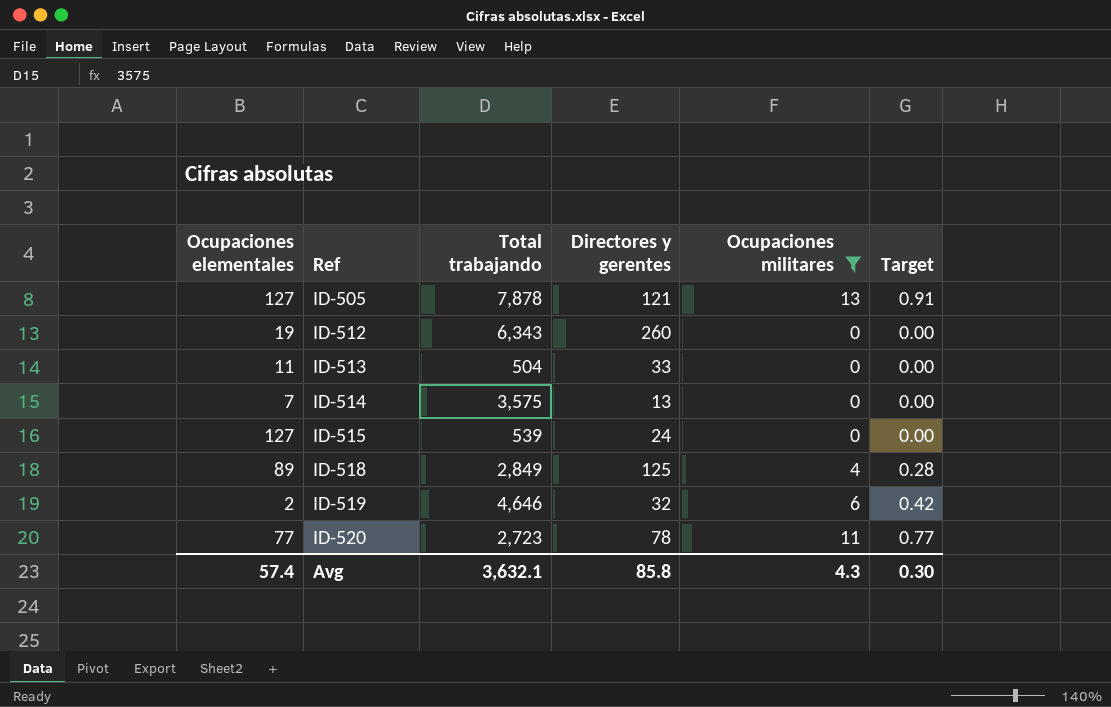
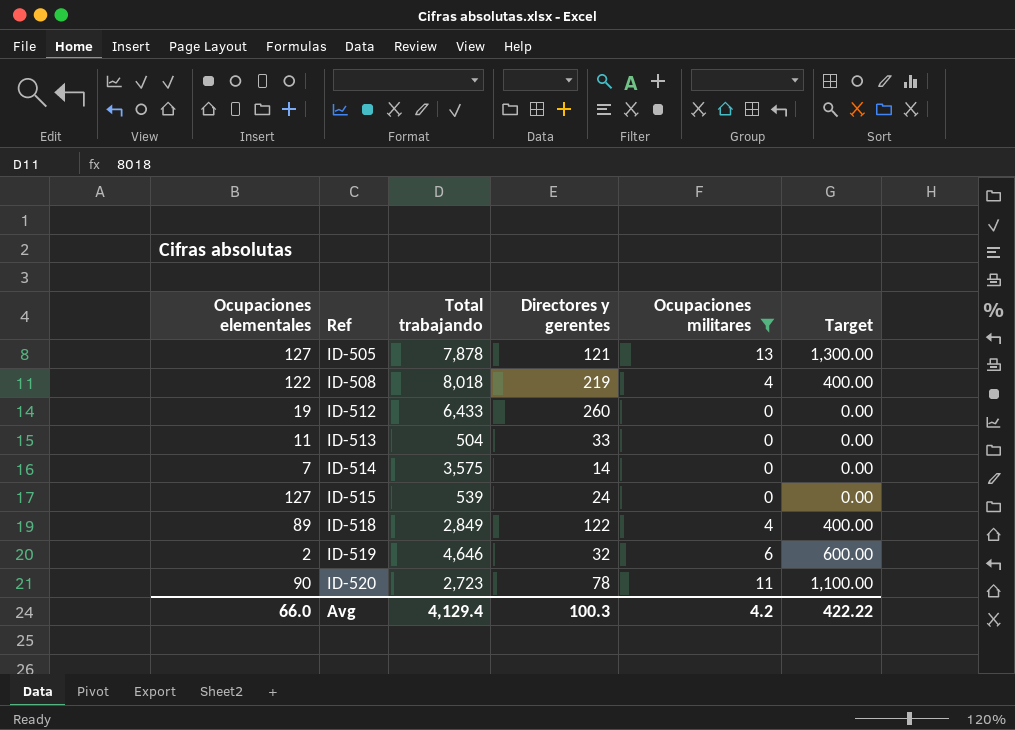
column Target | formula: [Ocupaciones militares] * 0.07 -> [Ocupaciones militares] * 100
row ID-508: none -> 122 | 8,018 | 219 | 4 | 400.00
ID-512 | Total trabajando: 6,343 -> 6,433
ID-514 | Directores y gerentes: 13 -> 14
ID-518 | Directores y gerentes: 125 -> 122
ID-520 | Ocupaciones elementales: 77 -> 90
Avg | Ocupaciones elementales: 57.4 -> 66.0
Avg | Total trabajando: 3,632.1 -> 4,129.4
Avg | Directores y gerentes: 85.8 -> 100.3
Avg | Ocupaciones militares: 4.3 -> 4.2
Avg | Target: 0.30 -> 422.22

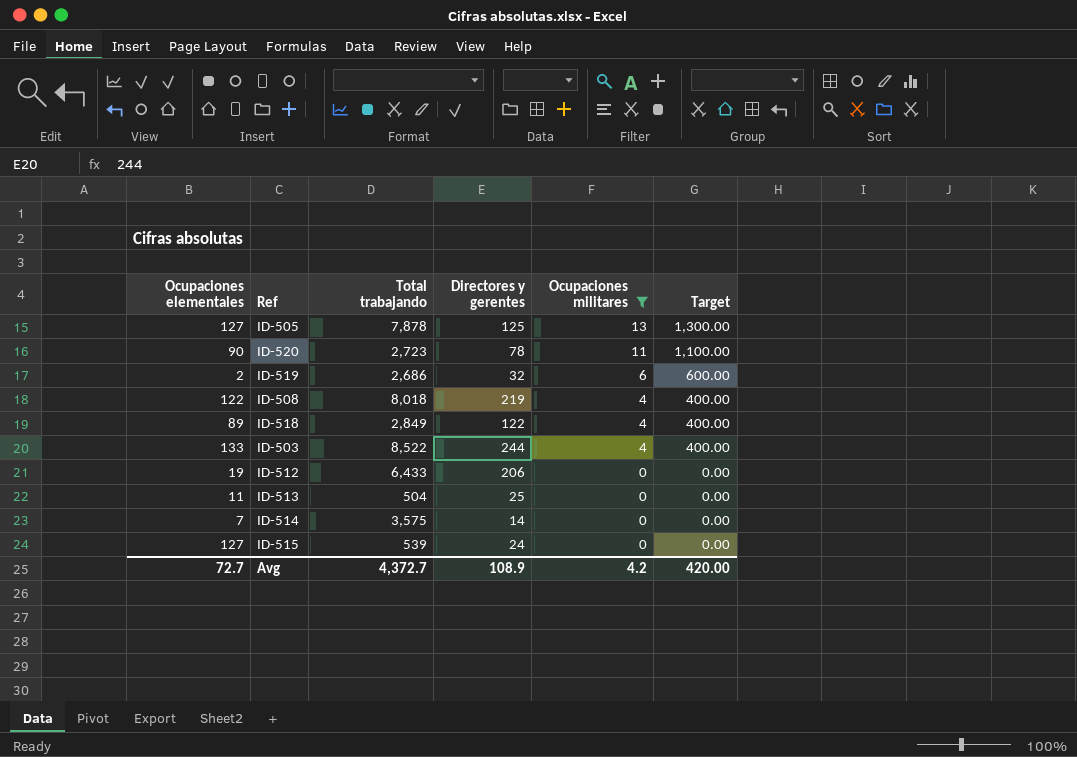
row order: Ref ascending -> Ocupaciones militares descending
ID-505 | Directores y gerentes: 121 -> 125
ID-519 | Total trabajando: 4,646 -> 2,686
row ID-503: none -> 133 | 8,522 | 244 | 4 | 400.00
ID-512 | Directores y gerentes: 260 -> 206
ID-513 | Directores y gerentes: 33 -> 25
Avg | Ocupaciones elementales: 66.0 -> 72.7
Avg | Total trabajando: 4,129.4 -> 4,372.7
Avg | Directores y gerentes: 100.3 -> 108.9
Avg | Target: 422.22 -> 420.00

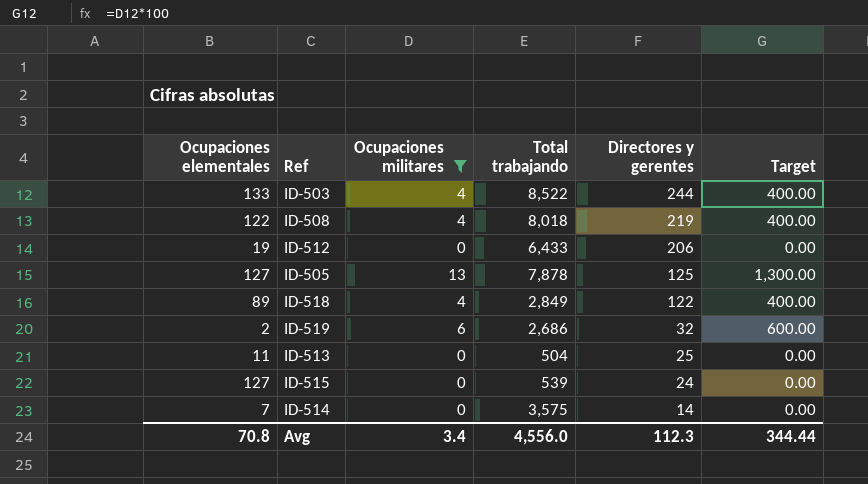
row order: Ocupaciones militares descending -> Directores y gerentes descending
column Ocupaciones militares | position: 5 -> 3
row ID-520: 90 | 2,723 | 78 | 11 | 1,100.00 -> none
Avg | Ocupaciones elementales: 72.7 -> 70.8
Avg | Ocupaciones militares: 4.2 -> 3.4
Avg | Total trabajando: 4,372.7 -> 4,556.0
Avg | Directores y gerentes: 108.9 -> 112.3
Avg | Target: 420.00 -> 344.44

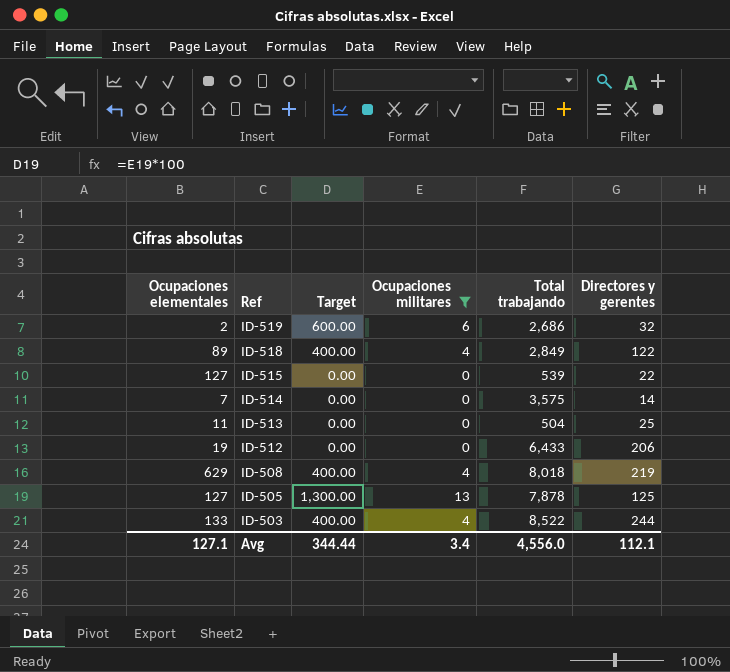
row order: Directores y gerentes descending -> Ref descending
column Target | position: 6 -> 3
ID-515 | Directores y gerentes: 24 -> 22
ID-508 | Ocupaciones elementales: 122 -> 629
Avg | Ocupaciones elementales: 70.8 -> 127.1
Avg | Directores y gerentes: 112.3 -> 112.1

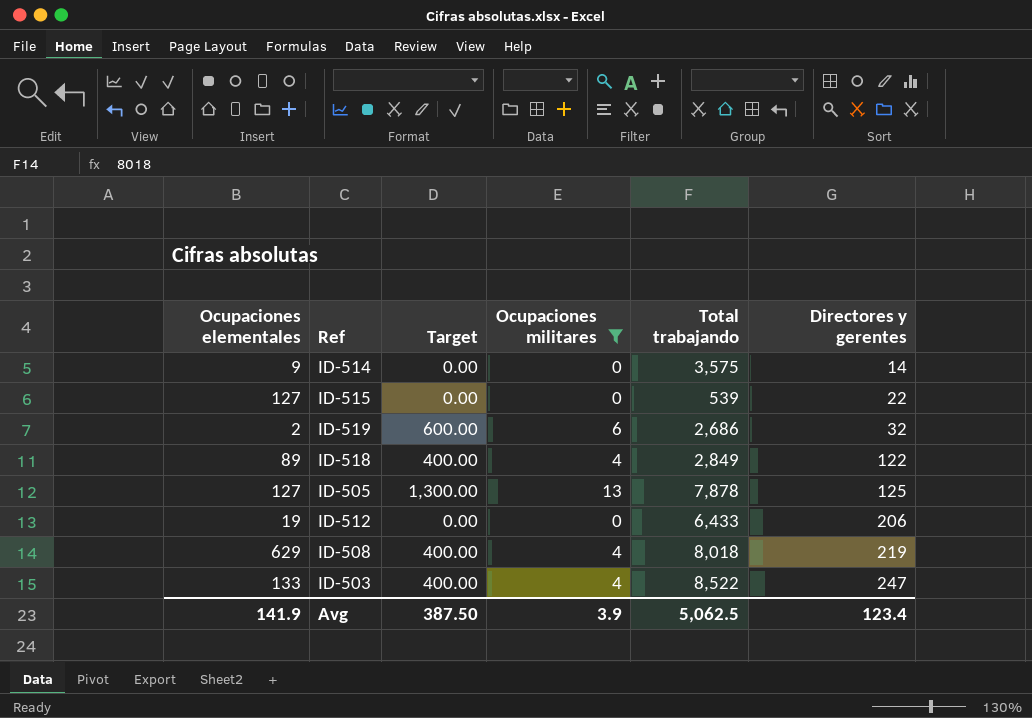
row order: Ref descending -> Directores y gerentes ascending
row ID-513: 11 | 0.00 | 0 | 504 | 25 -> none
ID-514 | Ocupaciones elementales: 7 -> 9
ID-503 | Directores y gerentes: 244 -> 247
Avg | Ocupaciones elementales: 127.1 -> 141.9
Avg | Target: 344.44 -> 387.50
Avg | Ocupaciones militares: 3.4 -> 3.9
Avg | Total trabajando: 4,556.0 -> 5,062.5
Avg | Directores y gerentes: 112.1 -> 123.4

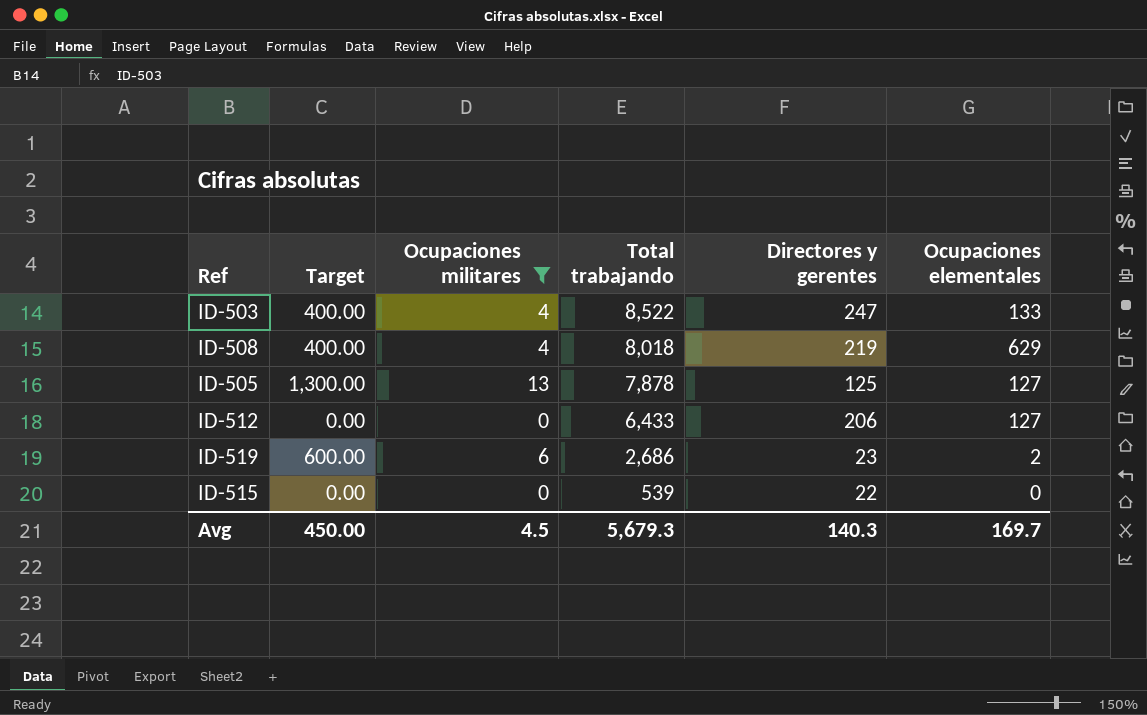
row order: Directores y gerentes ascending -> Total trabajando descending
column Ocupaciones elementales | position: 1 -> 6
row ID-514: 9 | 0.00 | 0 | 3,575 | 14 -> none
row ID-518: 89 | 400.00 | 4 | 2,849 | 122 -> none
ID-512 | Ocupaciones elementales: 19 -> 127
ID-519 | Directores y gerentes: 32 -> 23
ID-515 | Ocupaciones elementales: 127 -> 0
Avg | Target: 387.50 -> 450.00
Avg | Ocupaciones militares: 3.9 -> 4.5
Avg | Total trabajando: 5,062.5 -> 5,679.3
Avg | Directores y gerentes: 123.4 -> 140.3
Avg | Ocupaciones elementales: 141.9 -> 169.7

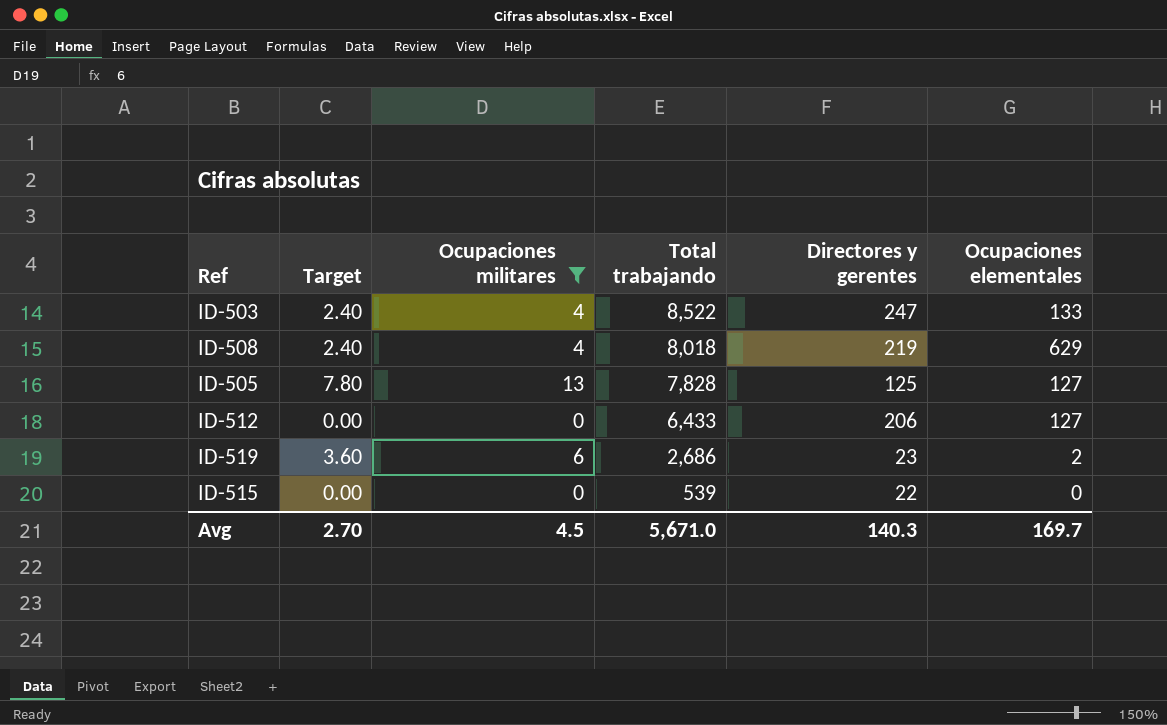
column Target | formula: [Ocupaciones militares] * 100 -> [Ocupaciones militares] * 0.6
ID-505 | Total trabajando: 7,878 -> 7,828
Avg | Target: 450.00 -> 2.70
Avg | Total trabajando: 5,679.3 -> 5,671.0

